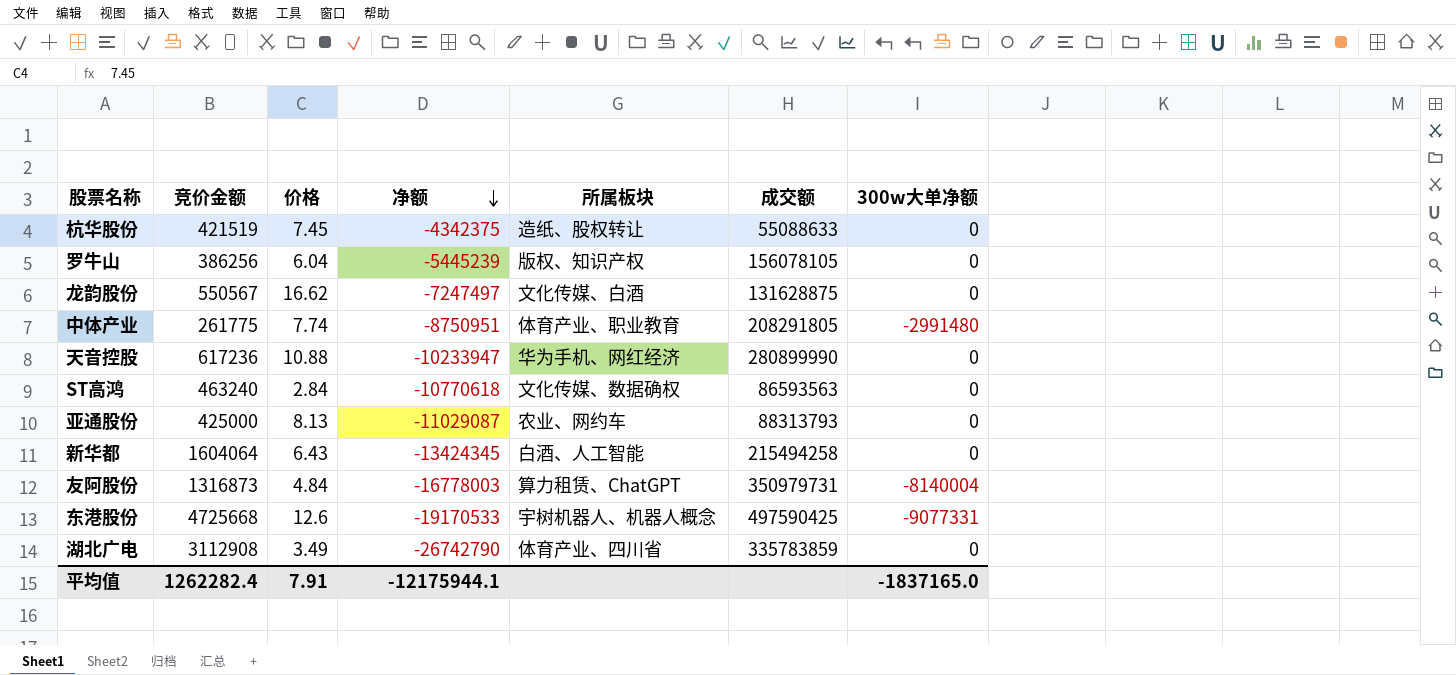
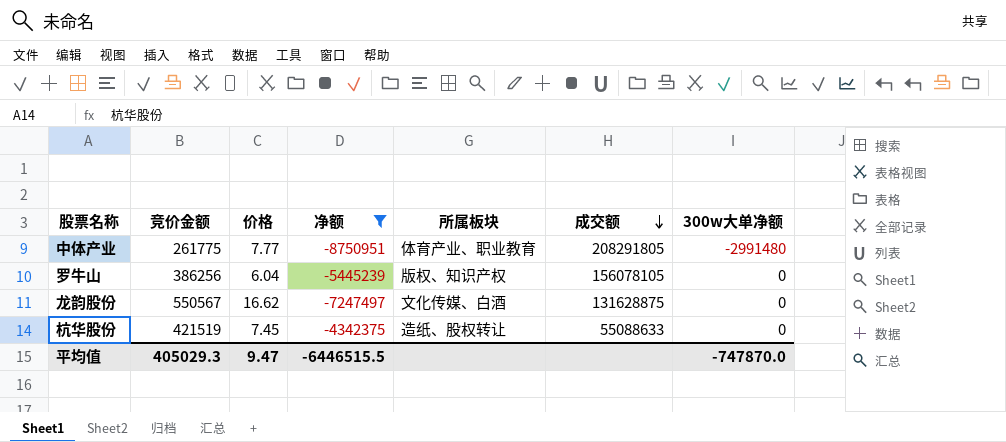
filter: none -> 净额 >= -8750951
row order: 净额 descending -> 成交额 descending
中体产业 | 价格: 7.74 -> 7.77
平均值 | 竞价金额: 1262282.4 -> 405029.3
平均值 | 价格: 7.91 -> 9.47
平均值 | 净额: -12175944.1 -> -6446515.5
平均值 | 300w大单净额: -1837165.0 -> -747870.0

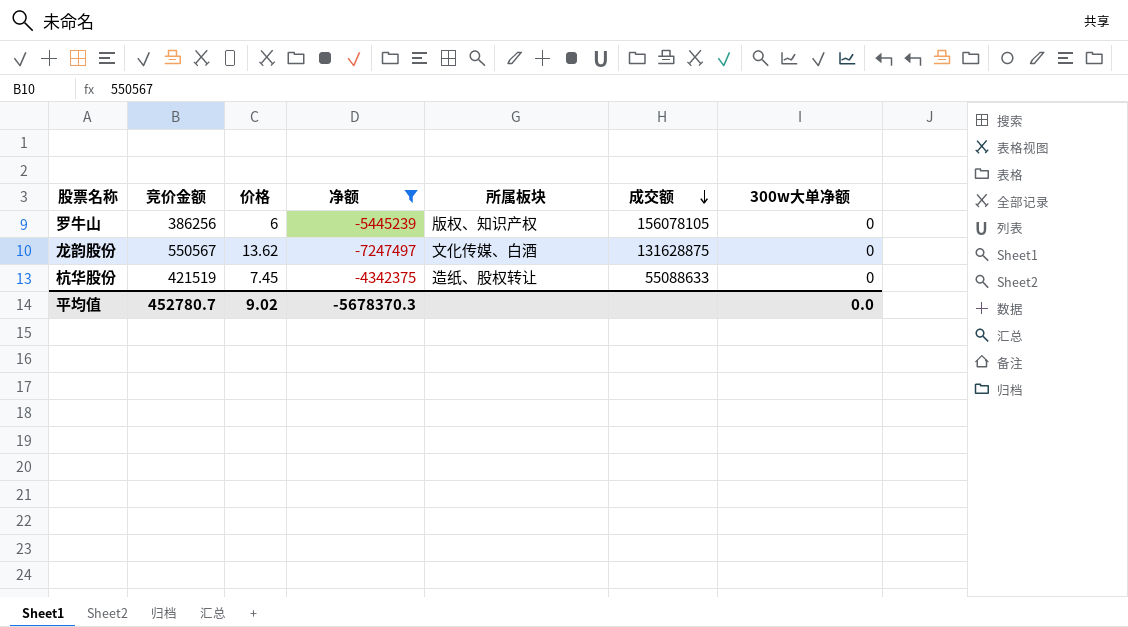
row 中体产业: 261775 | 7.77 | -8750951 | 体育产业、职业教育 | 208291805 | -2991480 -> none
罗牛山 | 价格: 6.04 -> 6
龙韵股份 | 价格: 16.62 -> 13.62
平均值 | 竞价金额: 405029.3 -> 452780.7
平均值 | 价格: 9.47 -> 9.02
平均值 | 净额: -6446515.5 -> -5678370.3
平均值 | 300w大单净额: -747870.0 -> 0.0

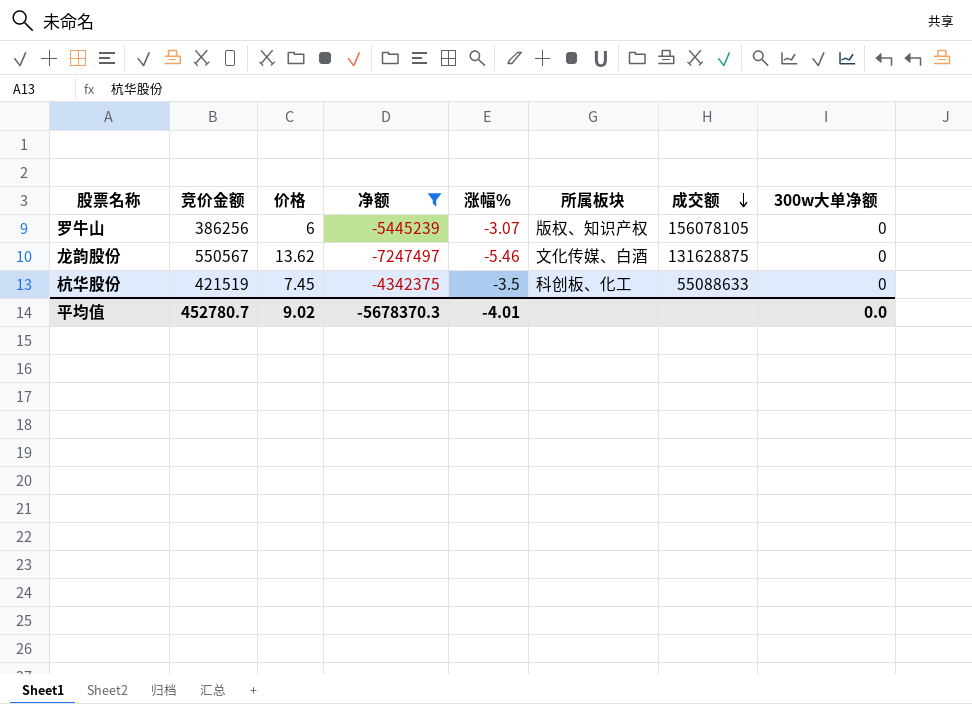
column 涨幅% | position: none -> 5
杭华股份 | 所属板块: 造纸、股权转让 -> 科创板、化工

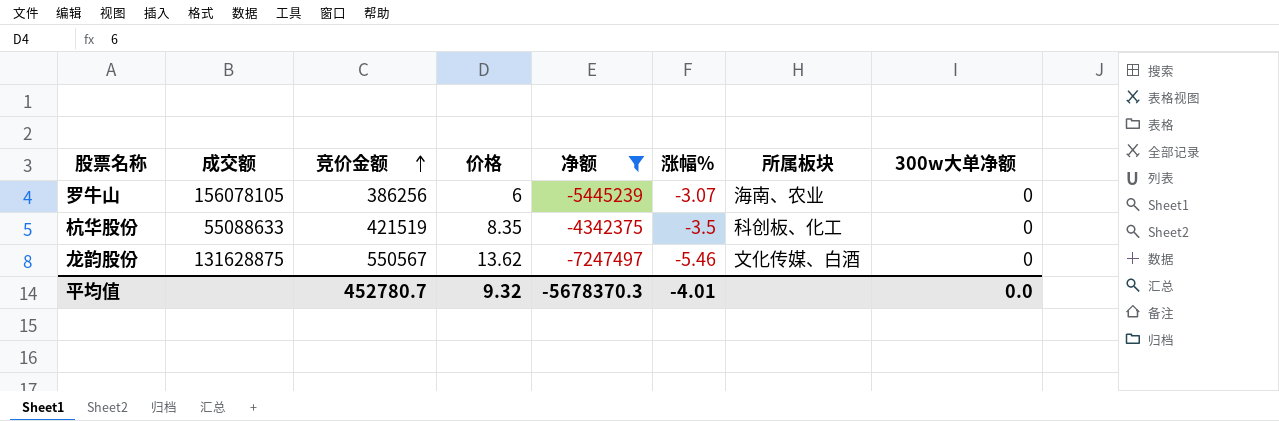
row order: 成交额 descending -> 竞价金额 ascending
column 成交额 | position: 7 -> 2
罗牛山 | 所属板块: 版权、知识产权 -> 海南、农业
杭华股份 | 价格: 7.45 -> 8.35
平均值 | 价格: 9.02 -> 9.32

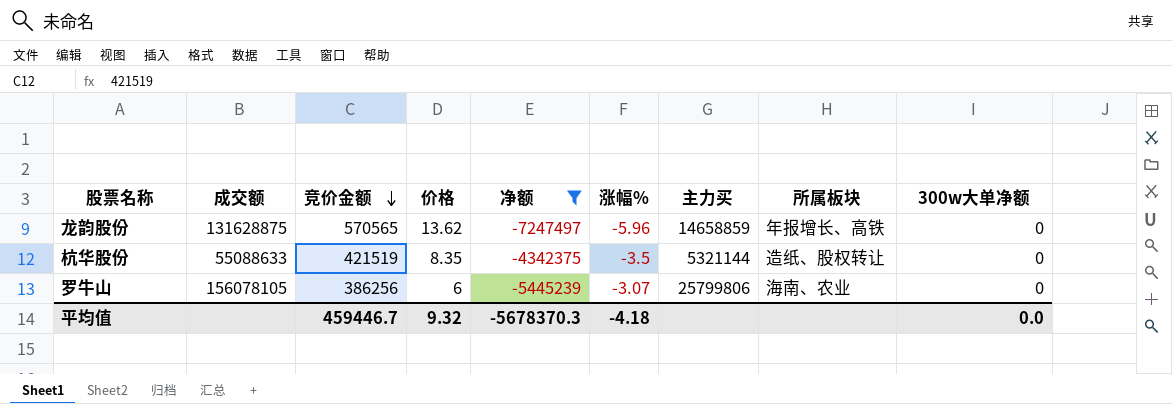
row order: 竞价金额 ascending -> 竞价金额 descending
column 主力买 | position: none -> 7
龙韵股份 | 竞价金额: 550567 -> 570565
龙韵股份 | 涨幅%: -5.46 -> -5.96
龙韵股份 | 所属板块: 文化传媒、白酒 -> 年报增长、高铁
杭华股份 | 所属板块: 科创板、化工 -> 造纸、股权转让
平均值 | 竞价金额: 452780.7 -> 459446.7
平均值 | 涨幅%: -4.01 -> -4.18

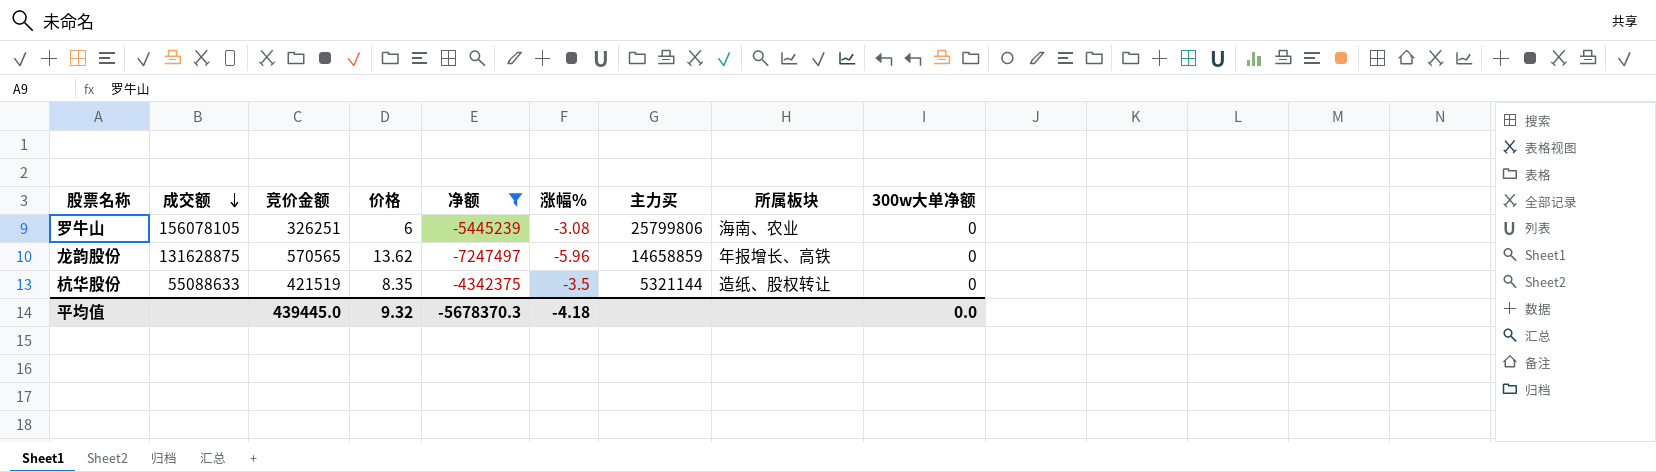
row order: 竞价金额 descending -> 成交额 descending
罗牛山 | 竞价金额: 386256 -> 326251
罗牛山 | 涨幅%: -3.07 -> -3.08
平均值 | 竞价金额: 459446.7 -> 439445.0

